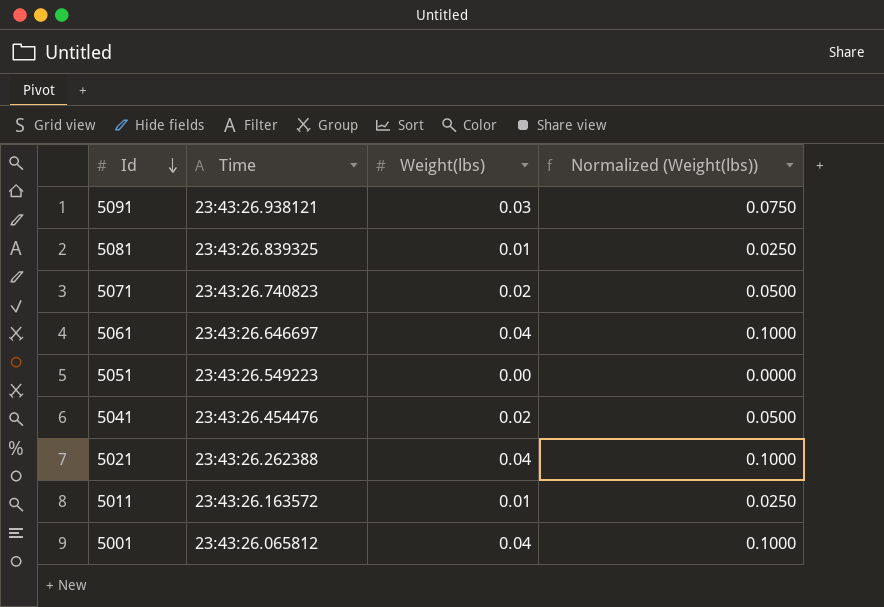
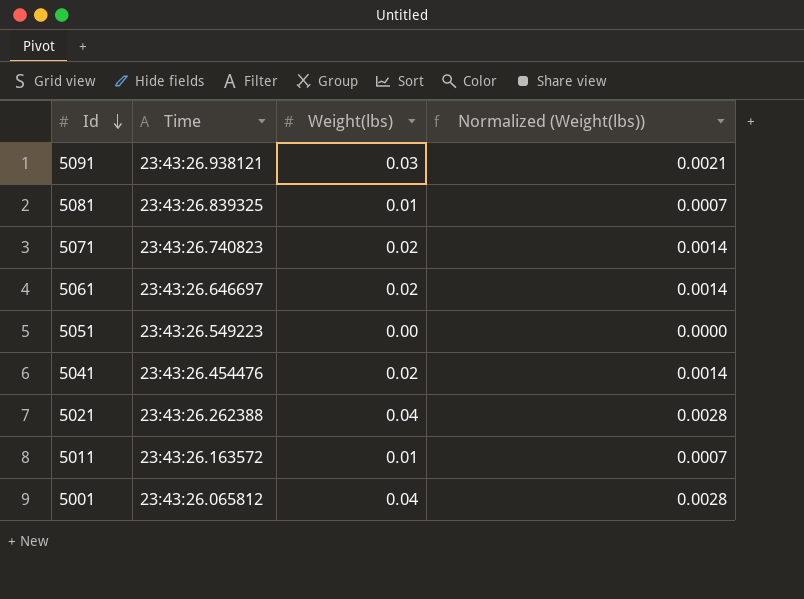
column Normalized (Weight(lbs)) | formula: [Weight(lbs)] * 2.5 -> [Weight(lbs)] * 0.07
5061 | Weight(lbs): 0.04 -> 0.02

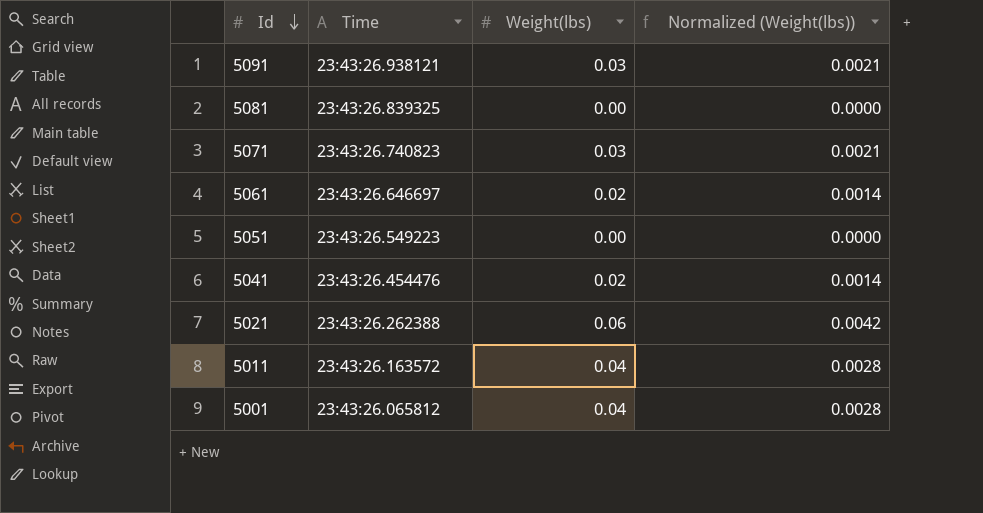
5081 | Weight(lbs): 0.01 -> 0.00
5081 | Normalized (Weight(lbs)): 0.0007 -> 0.0000
5071 | Weight(lbs): 0.02 -> 0.03
5071 | Normalized (Weight(lbs)): 0.0014 -> 0.0021
5021 | Weight(lbs): 0.04 -> 0.06
5021 | Normalized (Weight(lbs)): 0.0028 -> 0.0042
5011 | Weight(lbs): 0.01 -> 0.04
5011 | Normalized (Weight(lbs)): 0.0007 -> 0.0028

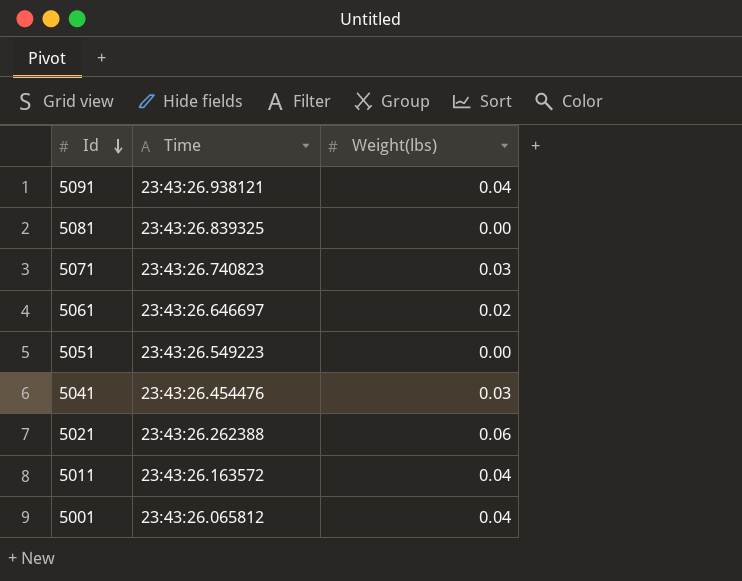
column Normalized (Weight(lbs)) | formula: [Weight(lbs)] * 0.07 -> none
5091 | Weight(lbs): 0.03 -> 0.04
5041 | Weight(lbs): 0.02 -> 0.03

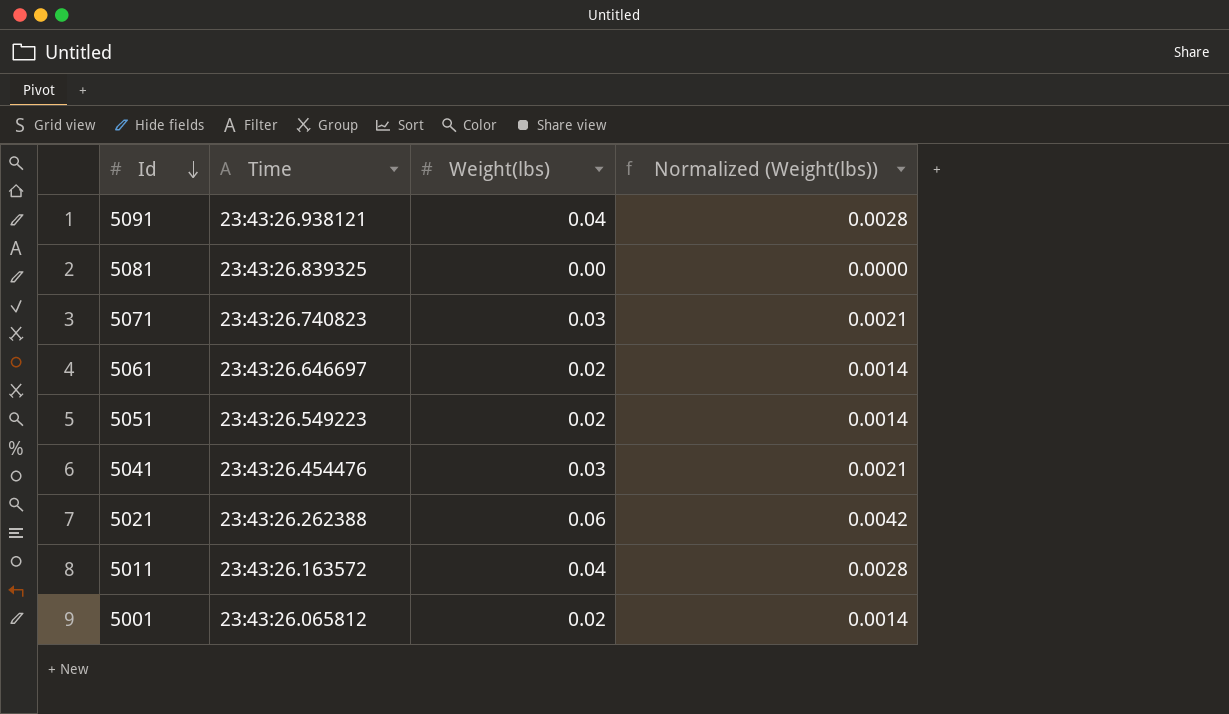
column Normalized (Weight(lbs)) | formula: none -> [Weight(lbs)] * 0.07
5051 | Weight(lbs): 0.00 -> 0.02
5001 | Weight(lbs): 0.04 -> 0.02

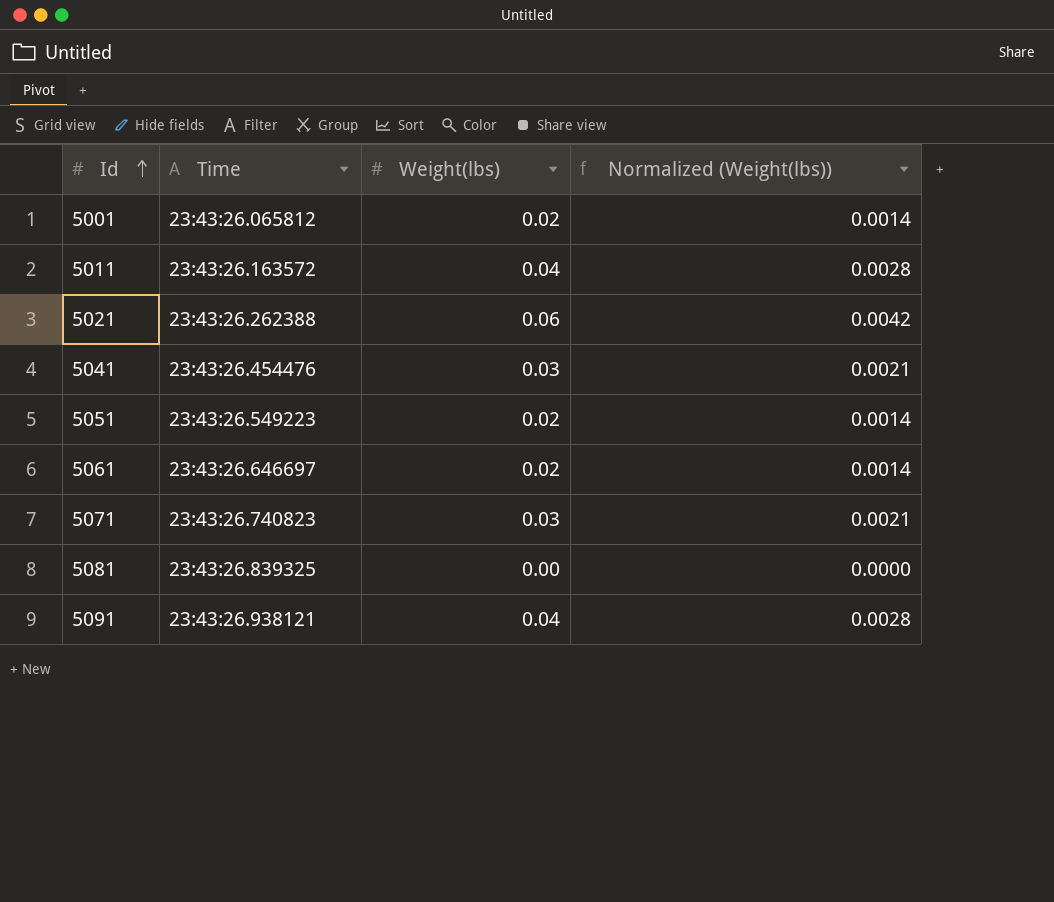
row order: Id descending -> Id ascending

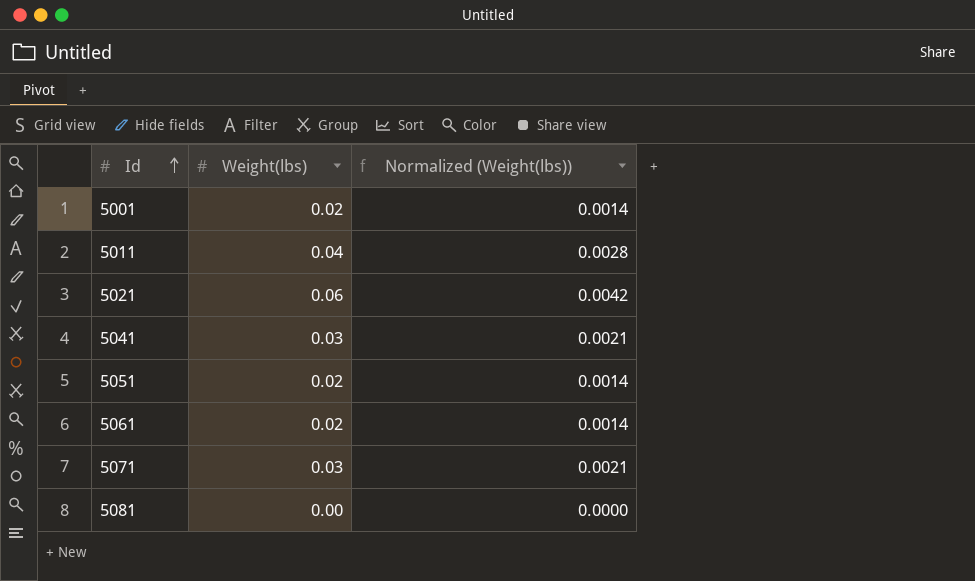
column Time | position: 2 -> none
row 5091: 23:43:26.938121 | 0.04 | 0.0028 -> none

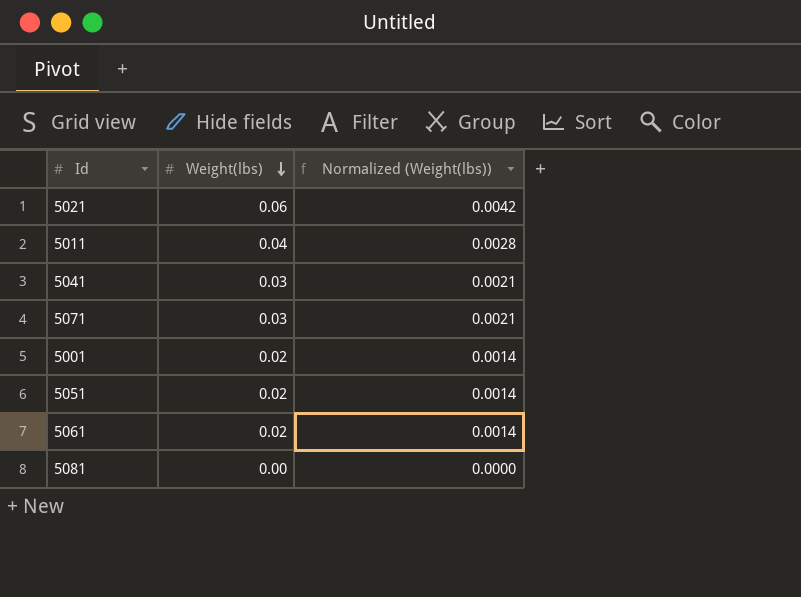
row order: Id ascending -> Weight(lbs) descending

